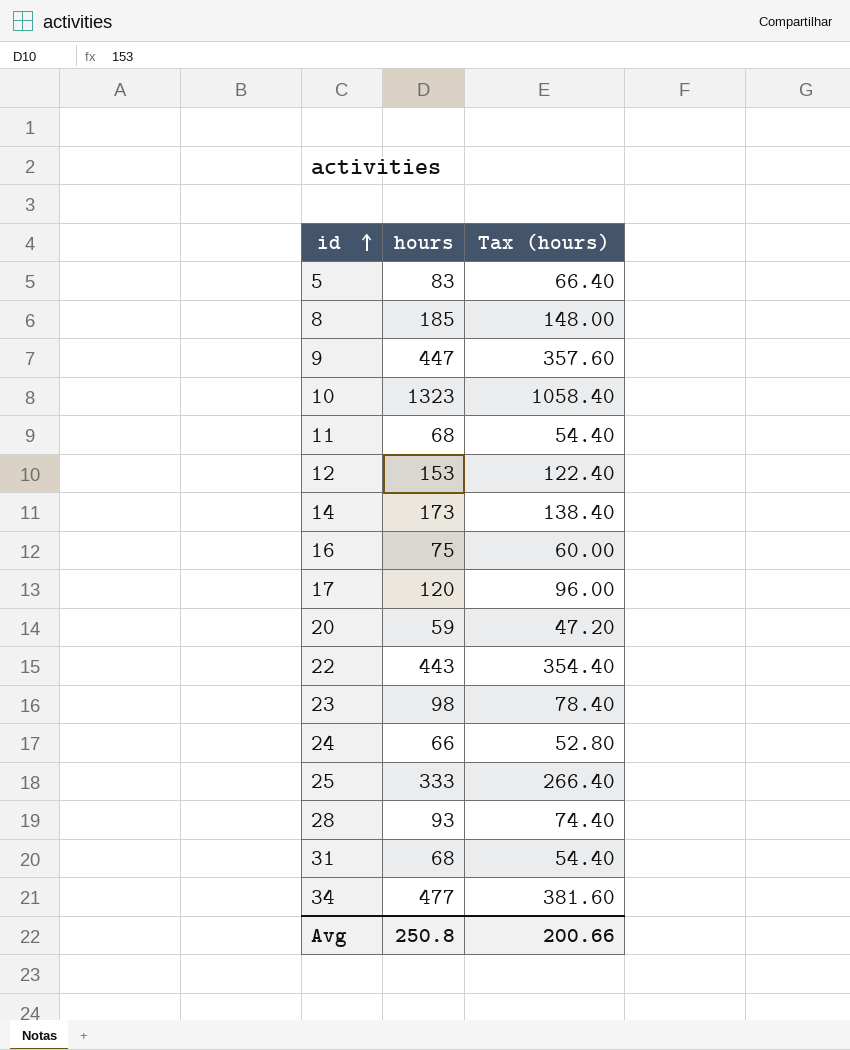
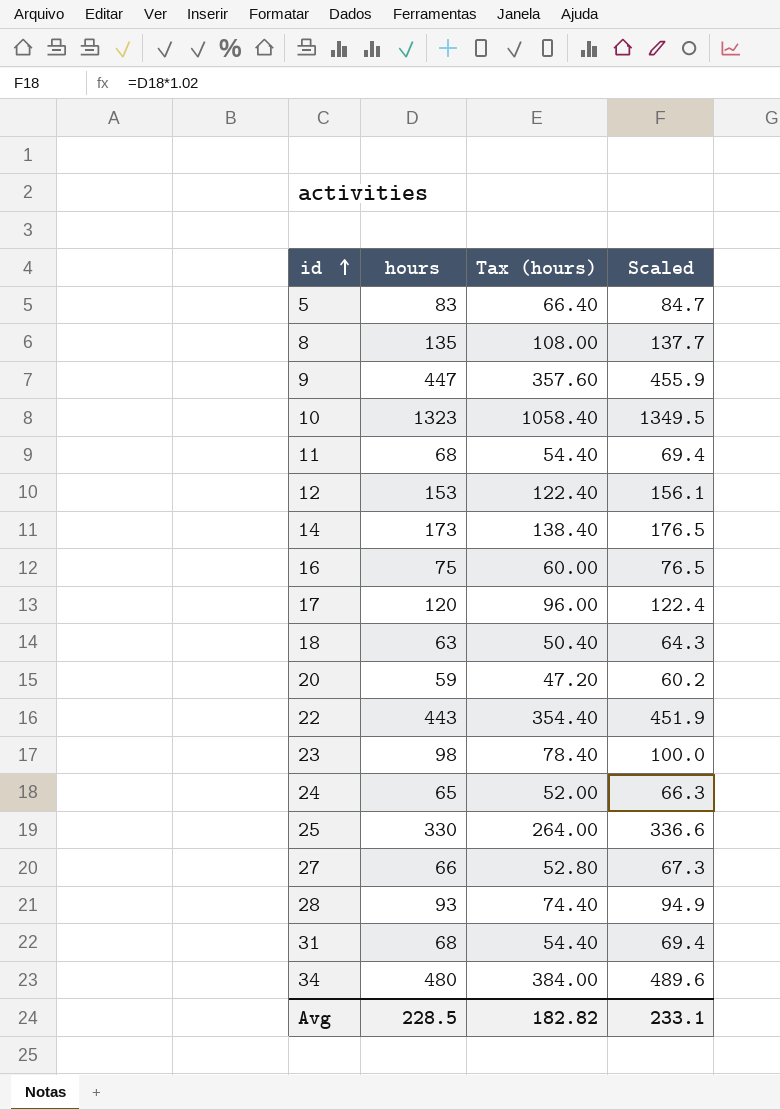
column Scaled | formula: none -> [hours] * 1.02
8 | hours: 185 -> 135
8 | Tax (hours): 148.00 -> 108.00
row 18: none -> 63 | 50.40 | 64.3
24 | hours: 66 -> 65
24 | Tax (hours): 52.80 -> 52.00
25 | hours: 333 -> 330
25 | Tax (hours): 266.40 -> 264.00
row 27: none -> 66 | 52.80 | 67.3
34 | hours: 477 -> 480
34 | Tax (hours): 381.60 -> 384.00
Avg | hours: 250.8 -> 228.5
Avg | Tax (hours): 200.66 -> 182.82

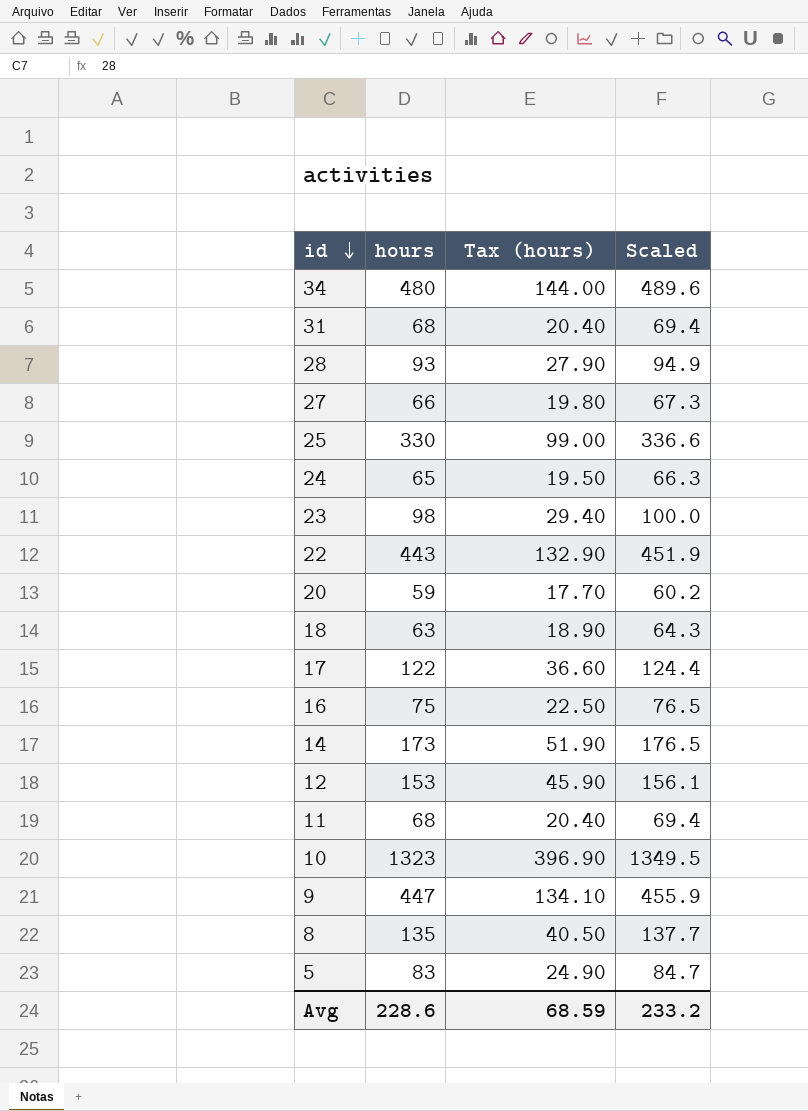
row order: id ascending -> id descending
column Tax (hours) | formula: [hours] * 0.8 -> [hours] * 0.3
17 | hours: 120 -> 122
17 | Scaled: 122.4 -> 124.4
Avg | hours: 228.5 -> 228.6
Avg | Tax (hours): 182.82 -> 68.59
Avg | Scaled: 233.1 -> 233.2

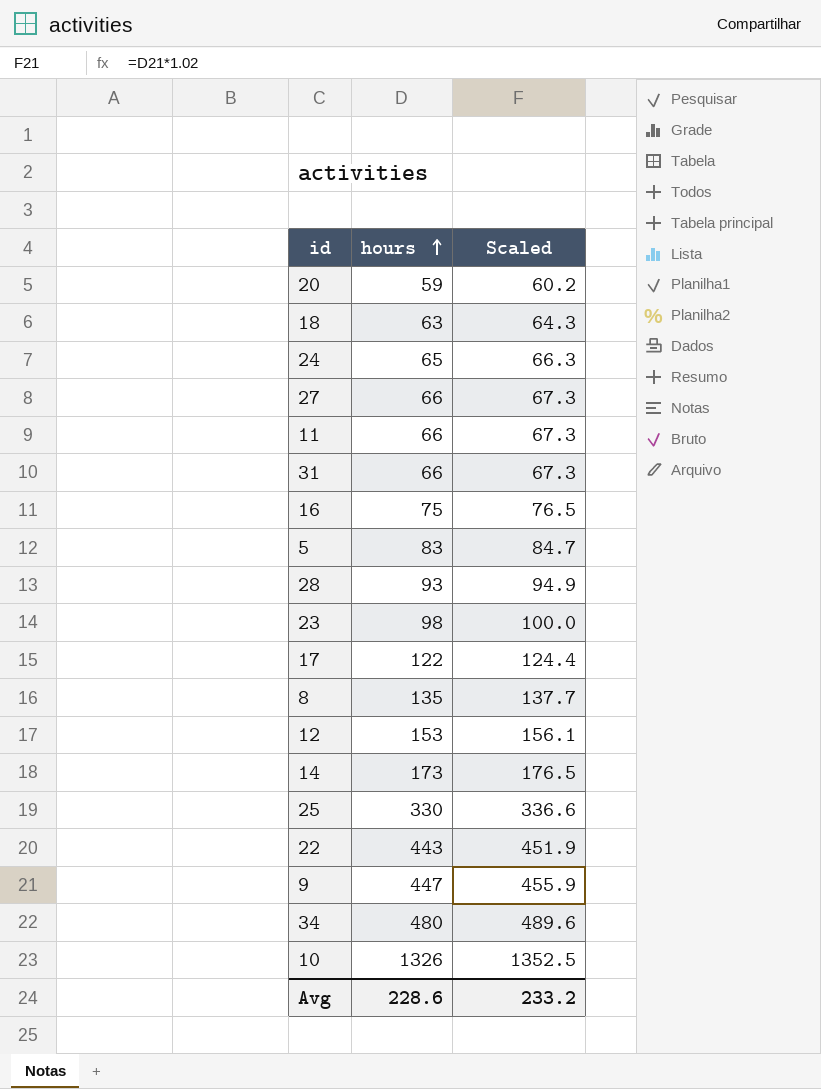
row order: id descending -> hours ascending
column Tax (hours) | formula: [hours] * 0.3 -> none
11 | hours: 68 -> 66
11 | Scaled: 69.4 -> 67.3
31 | hours: 68 -> 66
31 | Scaled: 69.4 -> 67.3
10 | hours: 1323 -> 1326
10 | Scaled: 1349.5 -> 1352.5

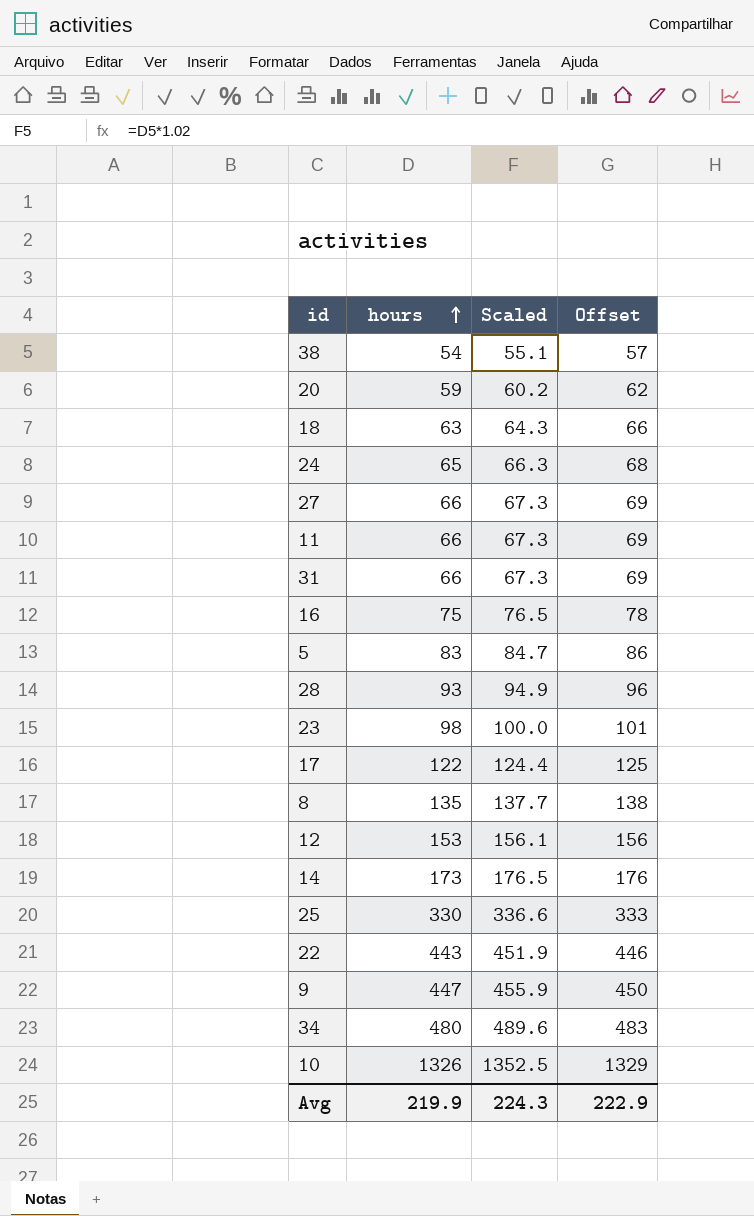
column Offset | formula: none -> [hours] + 3
row 38: none -> 54 | 55.1 | 57
Avg | hours: 228.6 -> 219.9
Avg | Scaled: 233.2 -> 224.3

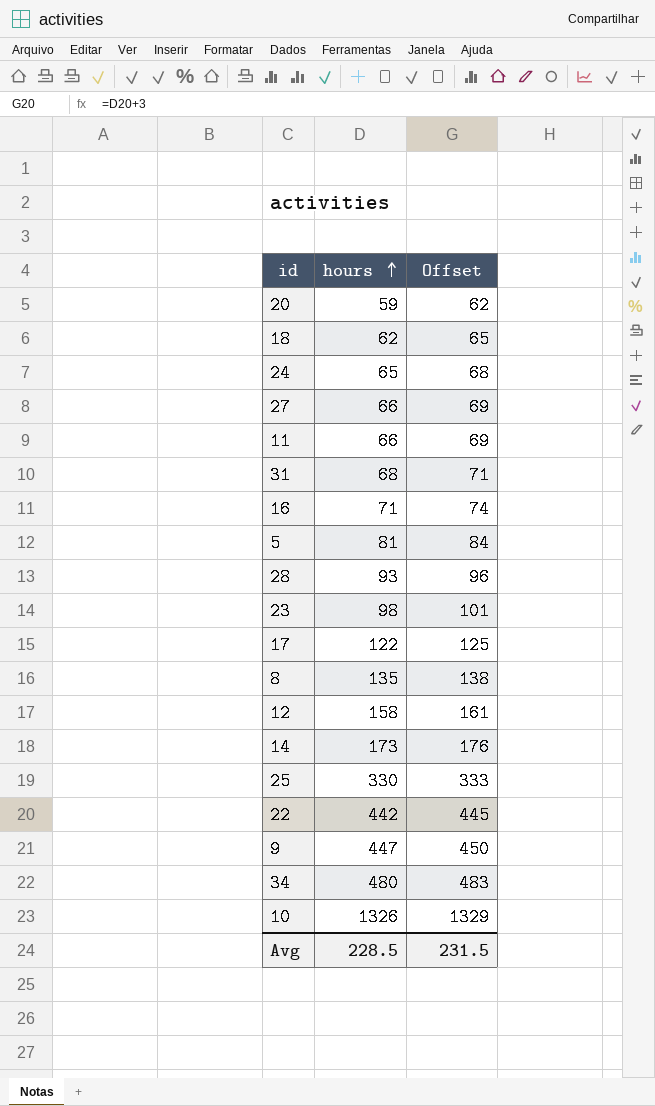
column Scaled | formula: [hours] * 1.02 -> none
row 38: 54 | 55.1 | 57 -> none
18 | hours: 63 -> 62
18 | Offset: 66 -> 65
31 | hours: 66 -> 68
31 | Offset: 69 -> 71
16 | hours: 75 -> 71
16 | Offset: 78 -> 74
5 | hours: 83 -> 81
5 | Offset: 86 -> 84
12 | hours: 153 -> 158
12 | Offset: 156 -> 161
22 | hours: 443 -> 442
22 | Offset: 446 -> 445
Avg | hours: 219.9 -> 228.5
Avg | Offset: 222.9 -> 231.5

